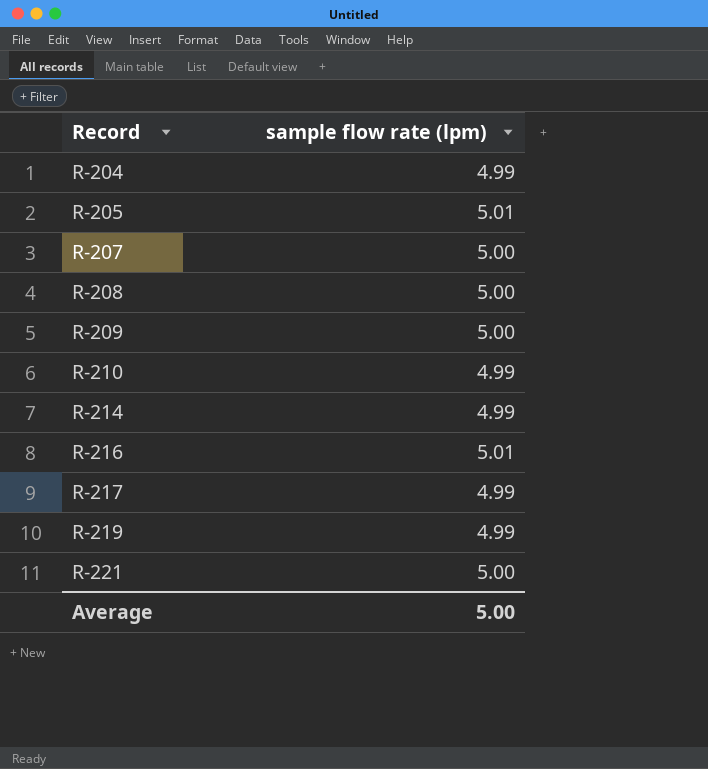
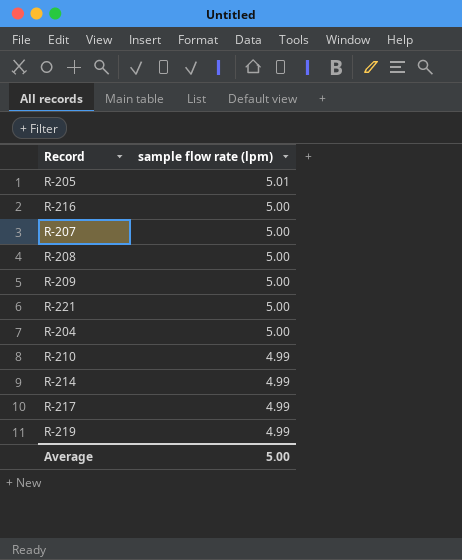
row order: Record ascending -> sample flow rate (lpm) descending
R-216 | sample flow rate (lpm): 5.01 -> 5.00
R-204 | sample flow rate (lpm): 4.99 -> 5.00

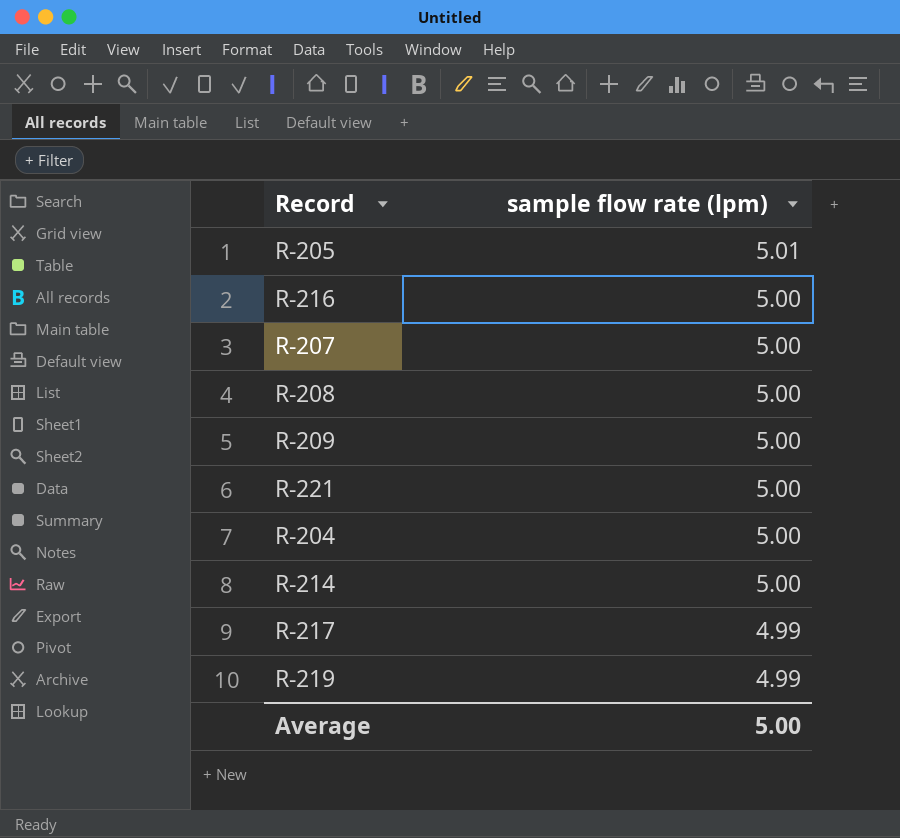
row R-210: 4.99 -> none
R-214 | sample flow rate (lpm): 4.99 -> 5.00

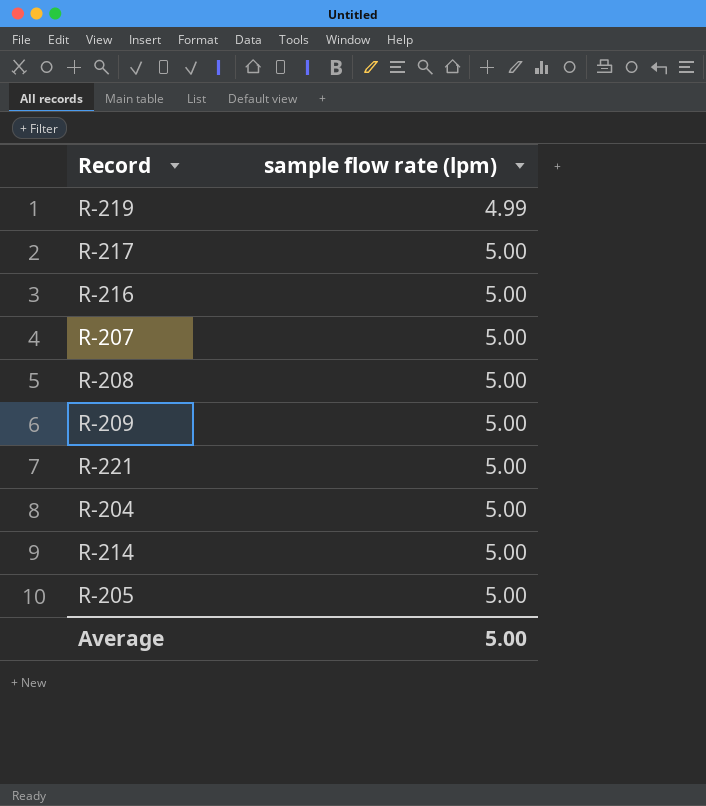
row order: sample flow rate (lpm) descending -> sample flow rate (lpm) ascending
R-217 | sample flow rate (lpm): 4.99 -> 5.00
R-205 | sample flow rate (lpm): 5.01 -> 5.00

